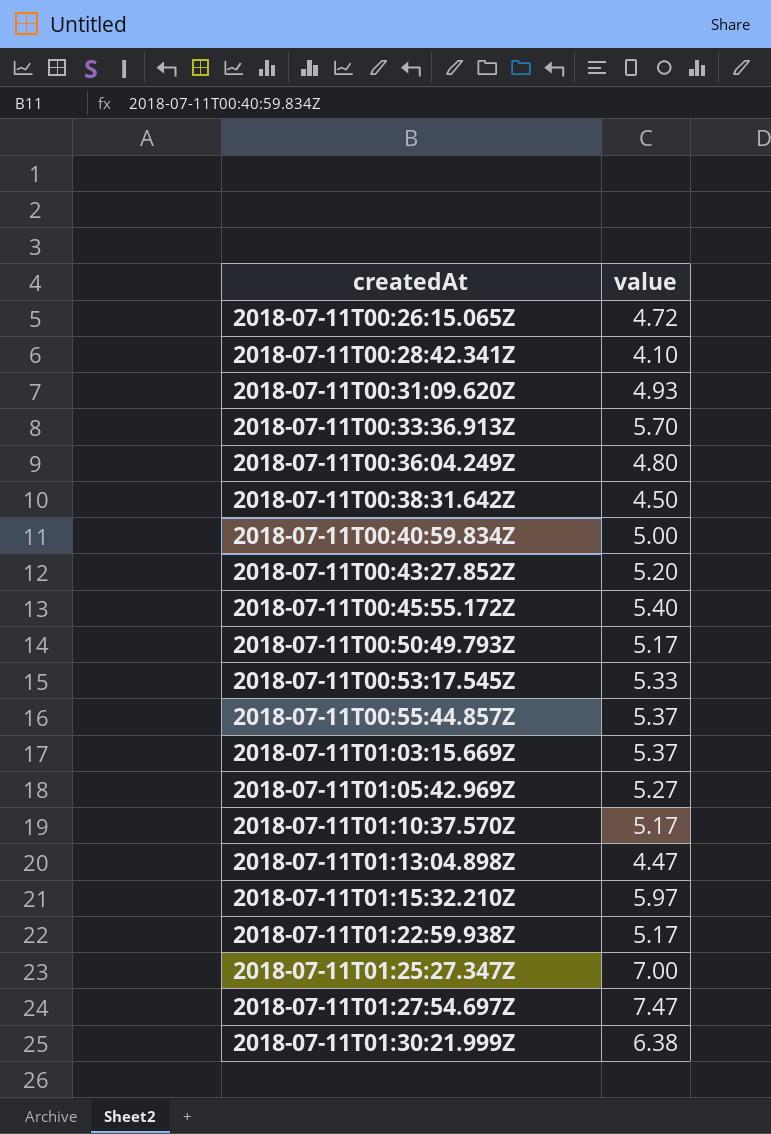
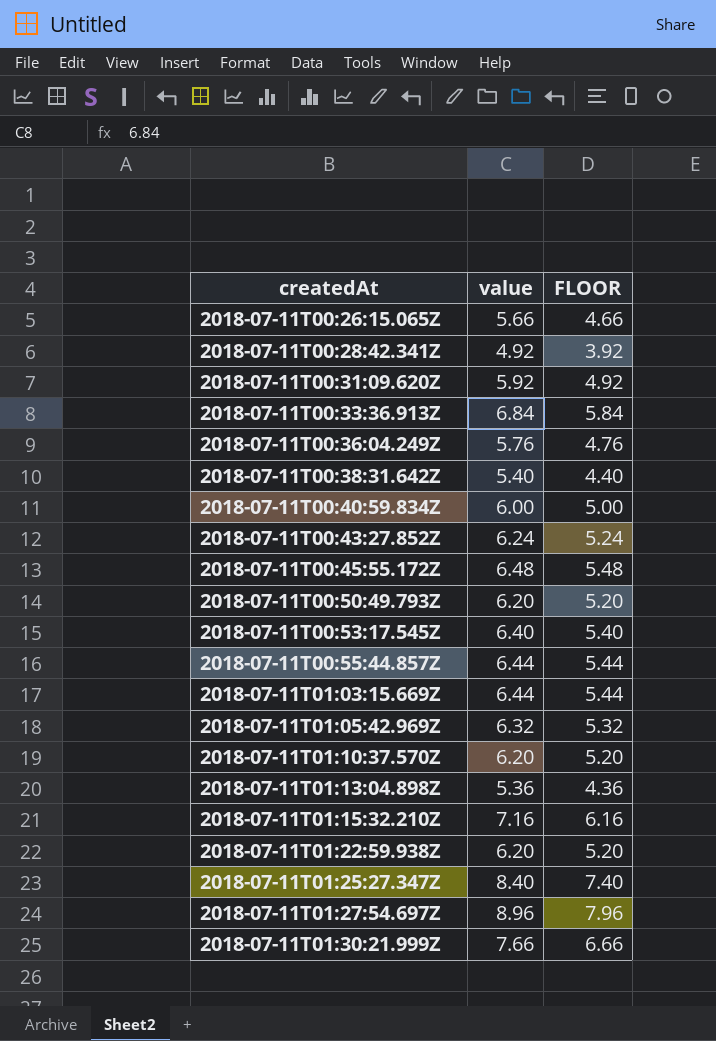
column FLOOR | formula: none -> [value] - 1
2018-07-11T00:26:15.065Z | value: 4.72 -> 5.66
2018-07-11T00:28:42.341Z | value: 4.10 -> 4.92
2018-07-11T00:31:09.620Z | value: 4.93 -> 5.92
2018-07-11T00:33:36.913Z | value: 5.70 -> 6.84
2018-07-11T00:36:04.249Z | value: 4.80 -> 5.76
2018-07-11T00:38:31.642Z | value: 4.50 -> 5.40
2018-07-11T00:40:59.834Z | value: 5.00 -> 6.00
2018-07-11T00:43:27.852Z | value: 5.20 -> 6.24
2018-07-11T00:45:55.172Z | value: 5.40 -> 6.48
2018-07-11T00:50:49.793Z | value: 5.17 -> 6.20
2018-07-11T00:53:17.545Z | value: 5.33 -> 6.40
2018-07-11T00:55:44.857Z | value: 5.37 -> 6.44
2018-07-11T01:03:15.669Z | value: 5.37 -> 6.44
2018-07-11T01:05:42.969Z | value: 5.27 -> 6.32
2018-07-11T01:10:37.570Z | value: 5.17 -> 6.20
2018-07-11T01:13:04.898Z | value: 4.47 -> 5.36
2018-07-11T01:15:32.210Z | value: 5.97 -> 7.16
2018-07-11T01:22:59.938Z | value: 5.17 -> 6.20
2018-07-11T01:25:27.347Z | value: 7.00 -> 8.40
2018-07-11T01:27:54.697Z | value: 7.47 -> 8.96
2018-07-11T01:30:21.999Z | value: 6.38 -> 7.66

